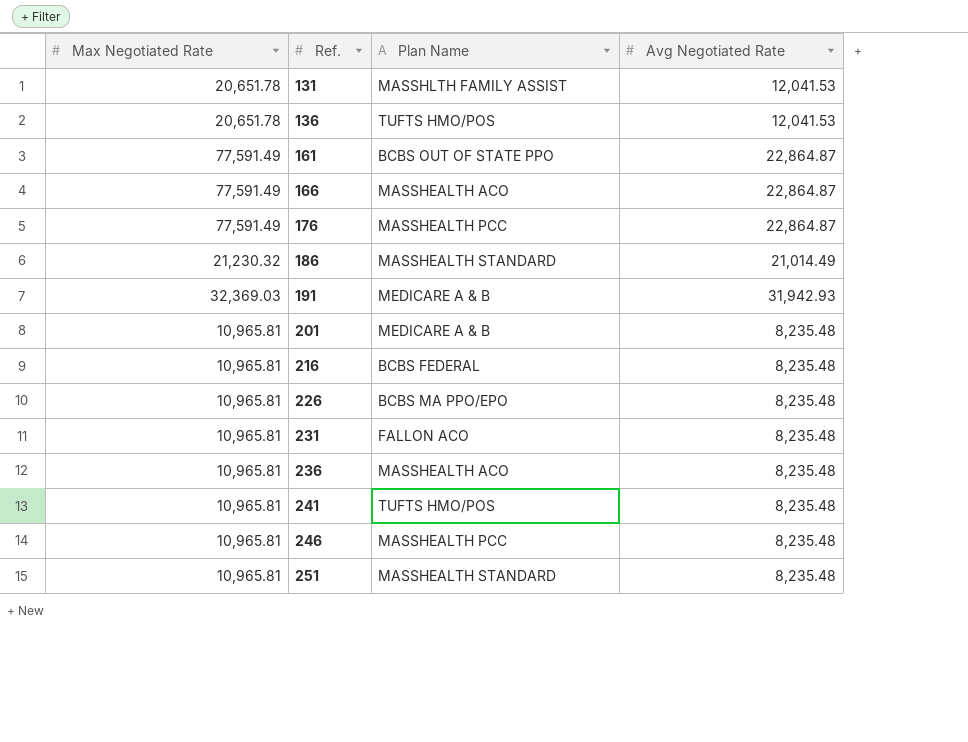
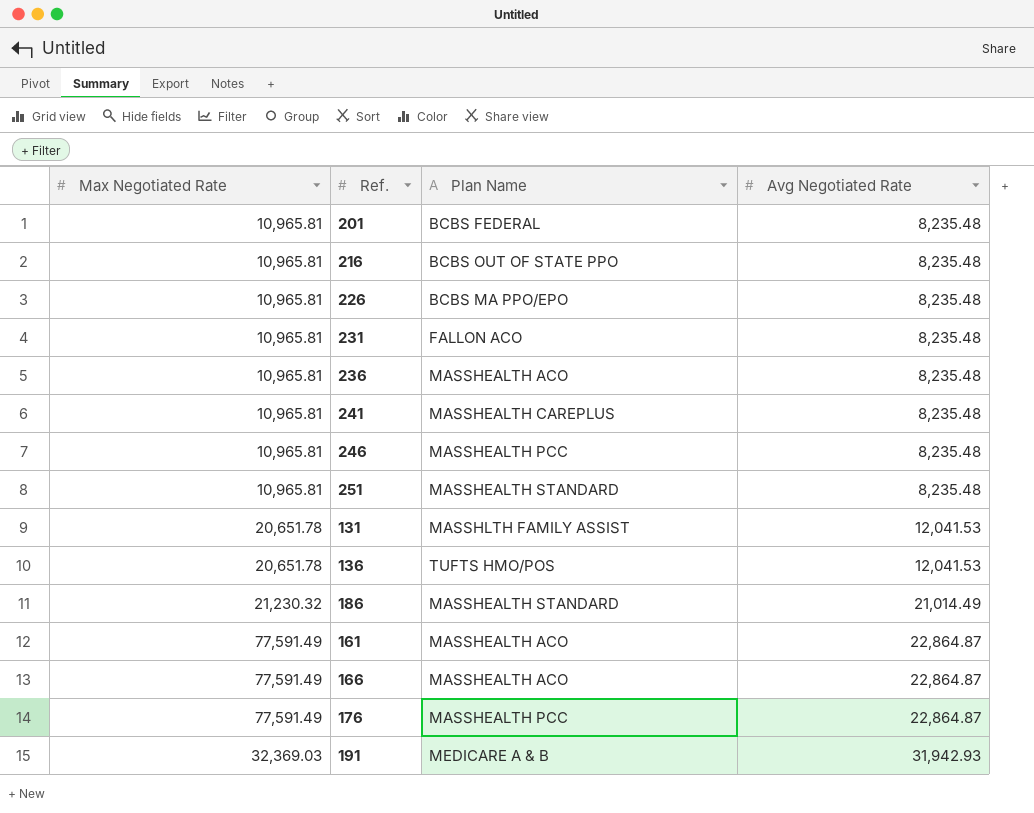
row order: Ref. ascending -> Avg Negotiated Rate ascending
201 | Plan Name: MEDICARE A & B -> BCBS FEDERAL
216 | Plan Name: BCBS FEDERAL -> BCBS OUT OF STATE PPO
241 | Plan Name: TUFTS HMO/POS -> MASSHEALTH CAREPLUS
161 | Plan Name: BCBS OUT OF STATE PPO -> MASSHEALTH ACO

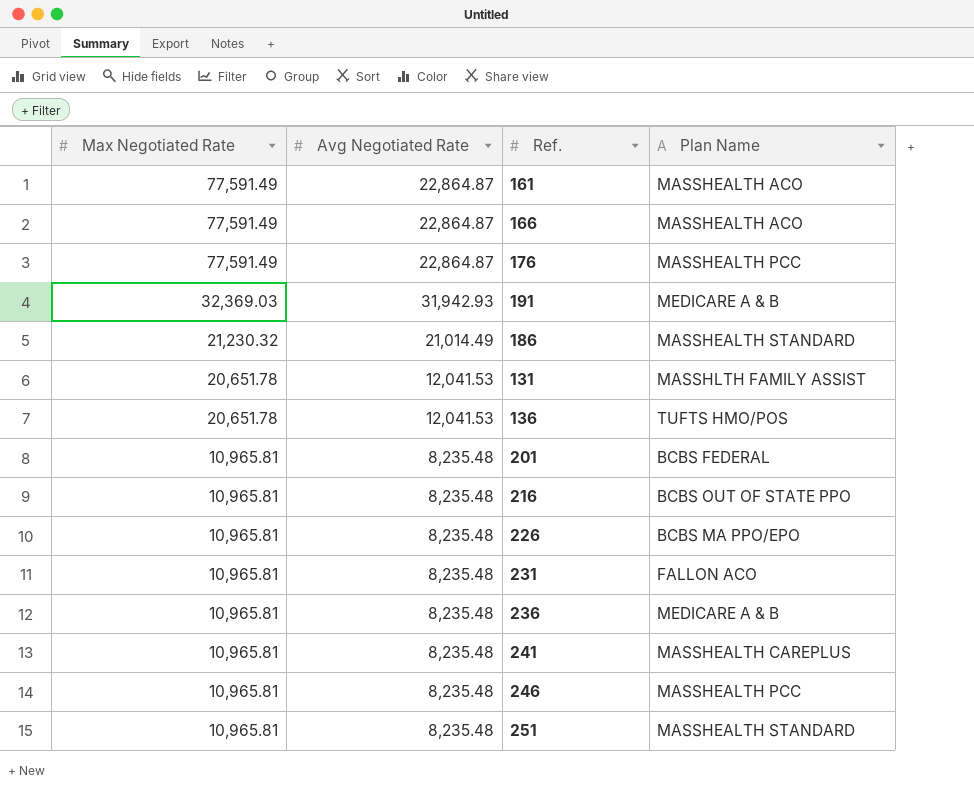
row order: Avg Negotiated Rate ascending -> Max Negotiated Rate descending
column Avg Negotiated Rate | position: 4 -> 2
236 | Plan Name: MASSHEALTH ACO -> MEDICARE A & B

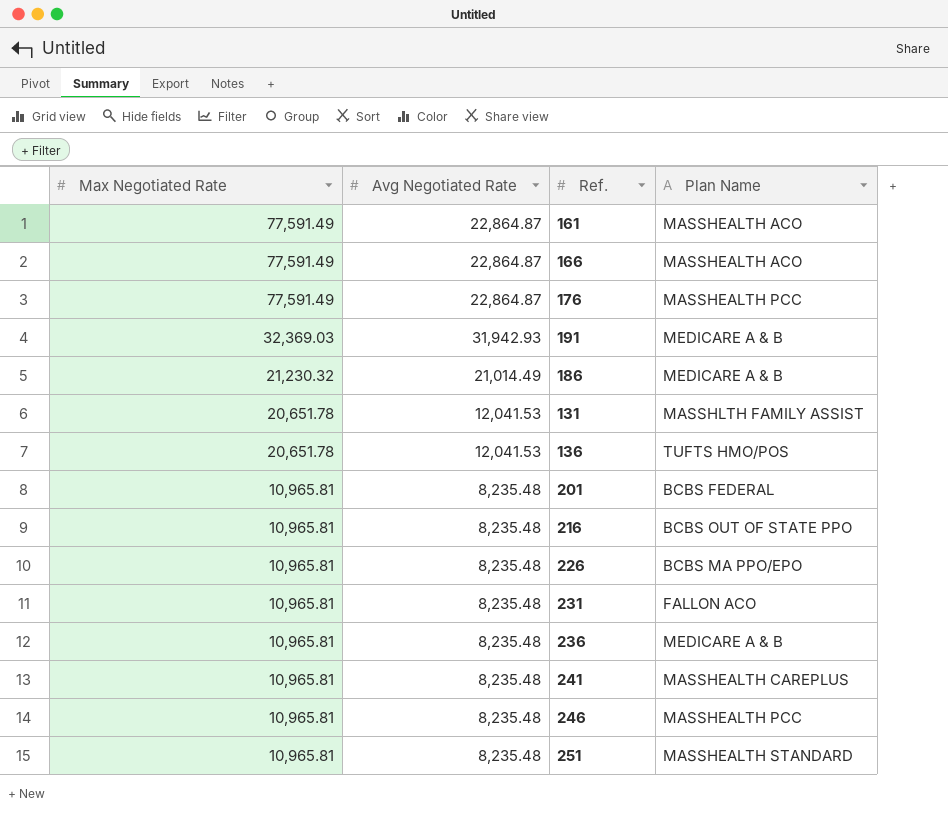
186 | Plan Name: MASSHEALTH STANDARD -> MEDICARE A & B

